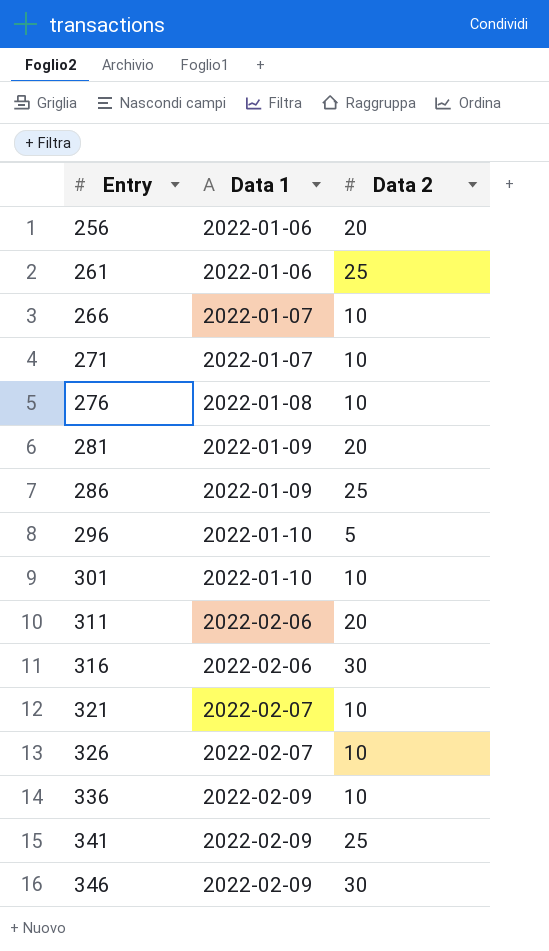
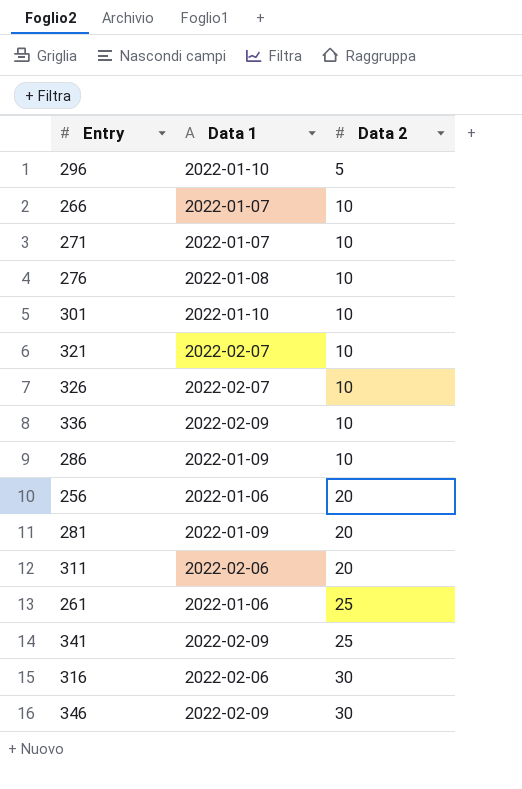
row order: Entry ascending -> Data 2 ascending
286 | Data 2: 25 -> 10

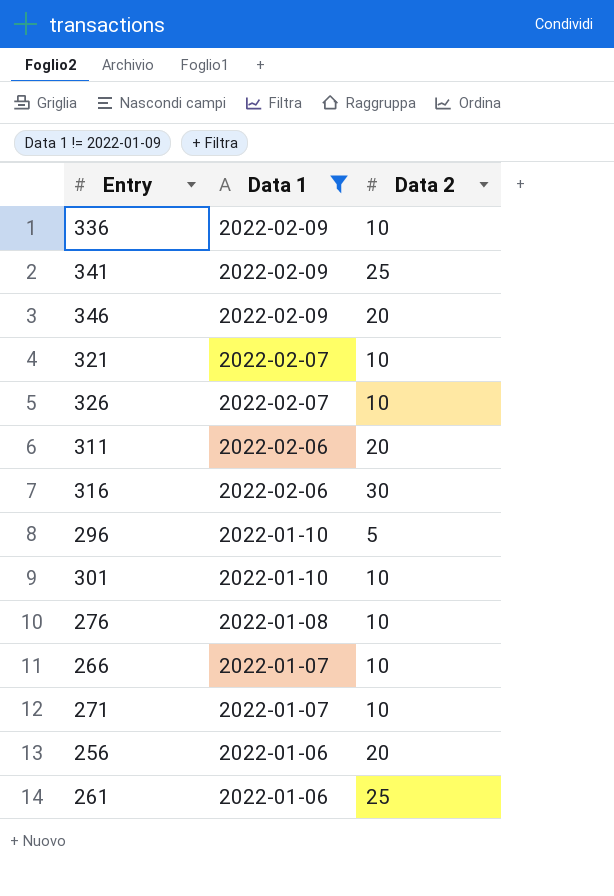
filter: none -> Data 1 != 2022-01-09
row order: Data 2 ascending -> Data 1 descending
346 | Data 2: 30 -> 20

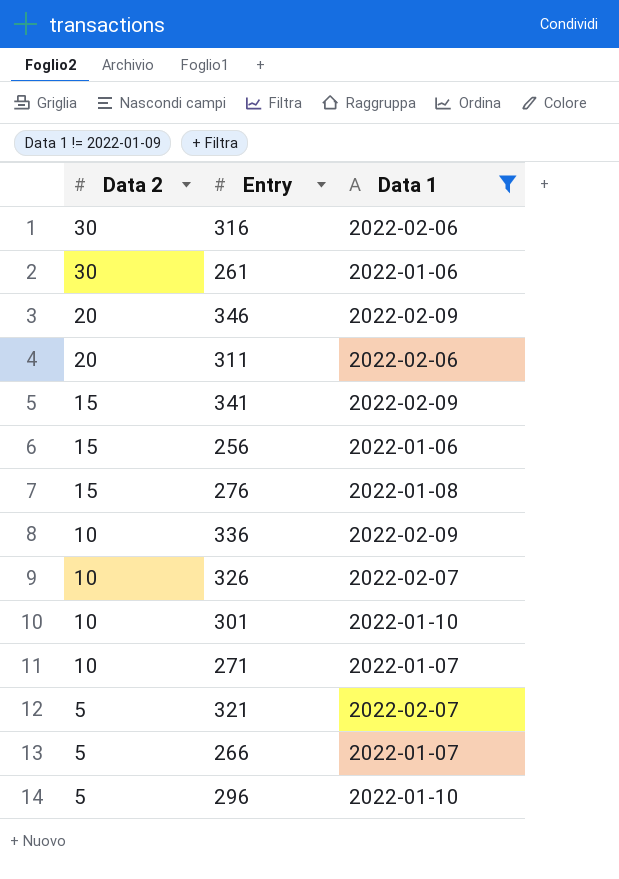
row order: Data 1 descending -> Data 2 descending
column Data 2 | position: 3 -> 1
261 | Data 2: 25 -> 30
341 | Data 2: 25 -> 15
256 | Data 2: 20 -> 15
276 | Data 2: 10 -> 15
321 | Data 2: 10 -> 5
266 | Data 2: 10 -> 5

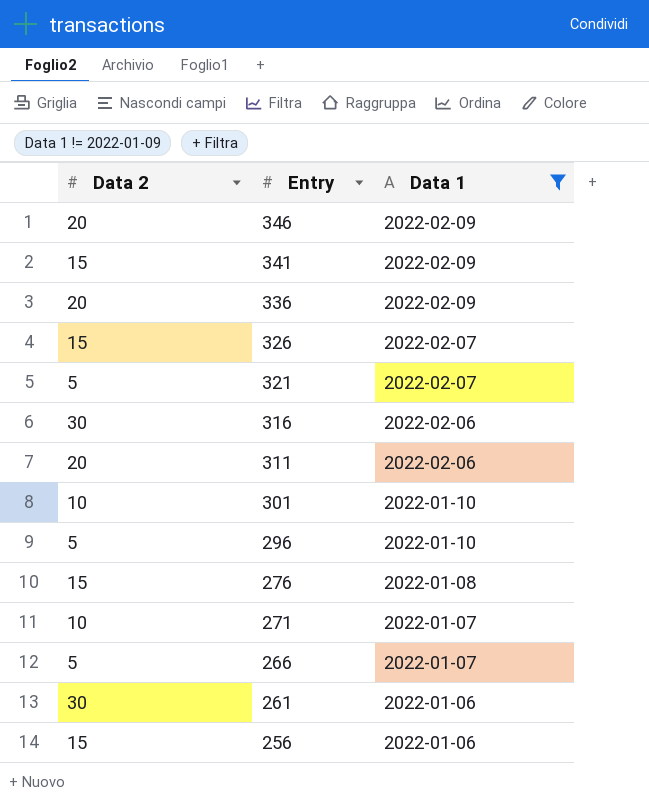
row order: Data 2 descending -> Entry descending
336 | Data 2: 10 -> 20
326 | Data 2: 10 -> 15

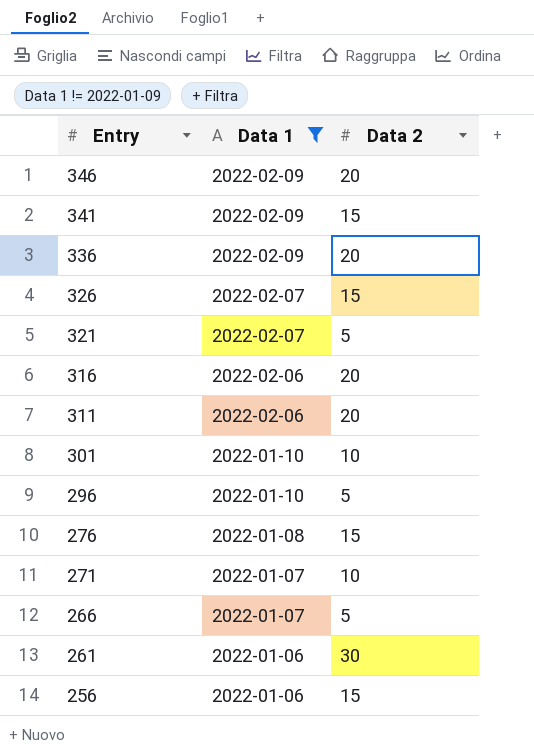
column Data 2 | position: 1 -> 3
316 | Data 2: 30 -> 20

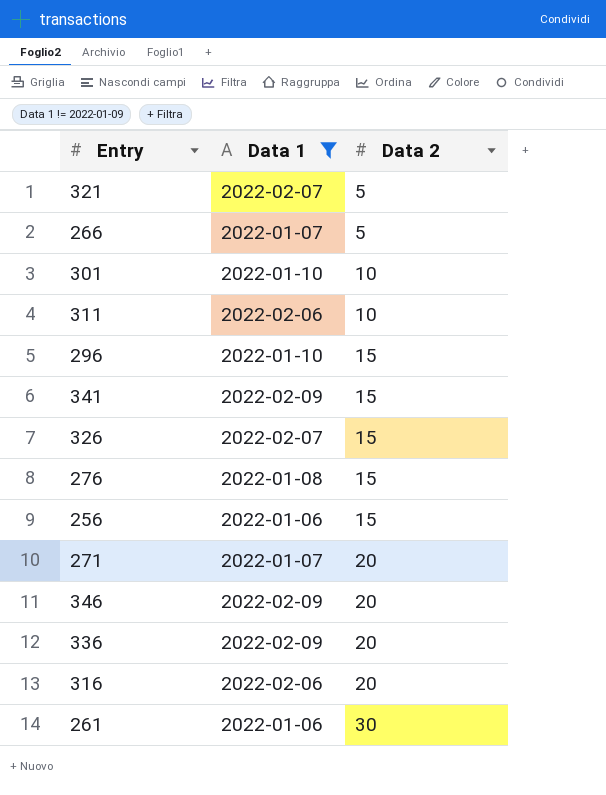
row order: Entry descending -> Data 2 ascending
311 | Data 2: 20 -> 10
296 | Data 2: 5 -> 15
271 | Data 2: 10 -> 20

